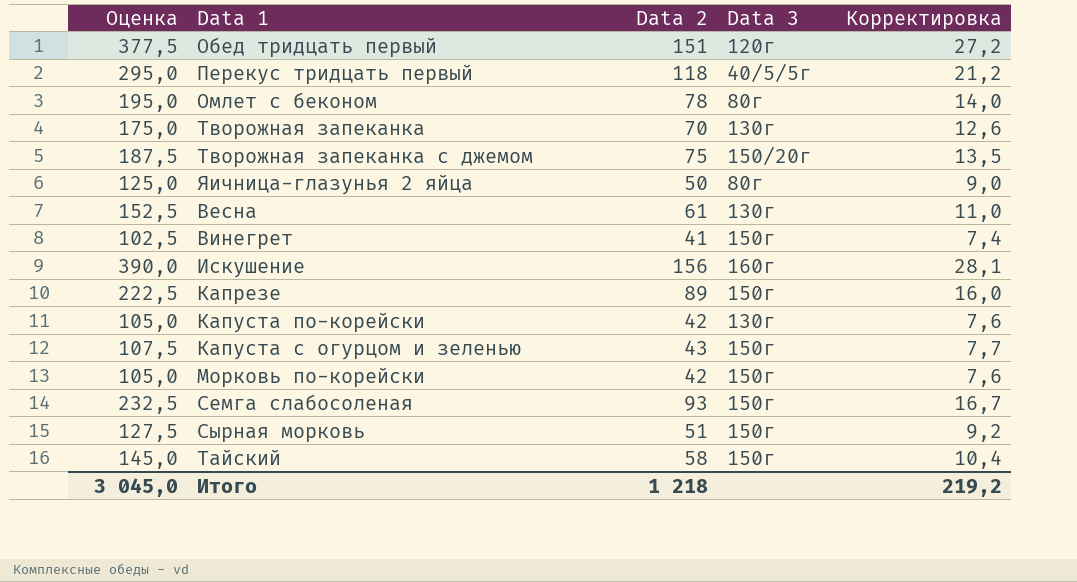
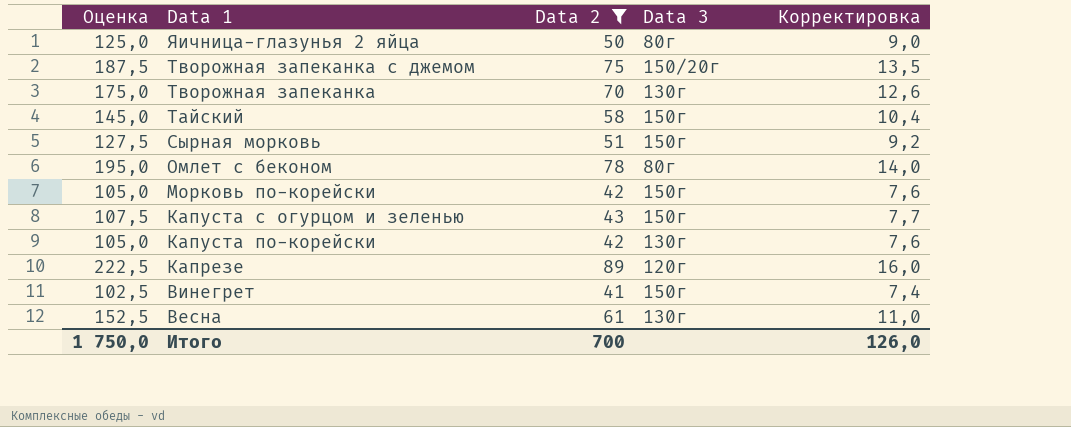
filter: none -> Data 2 <= 89
row order: none -> Data 1 descending
Капрезе | Data 3: 150г -> 120г
Итого | Оценка: 3 045,0 -> 1 750,0
Итого | Data 2: 1 218 -> 700
Итого | Корректировка: 219,2 -> 126,0

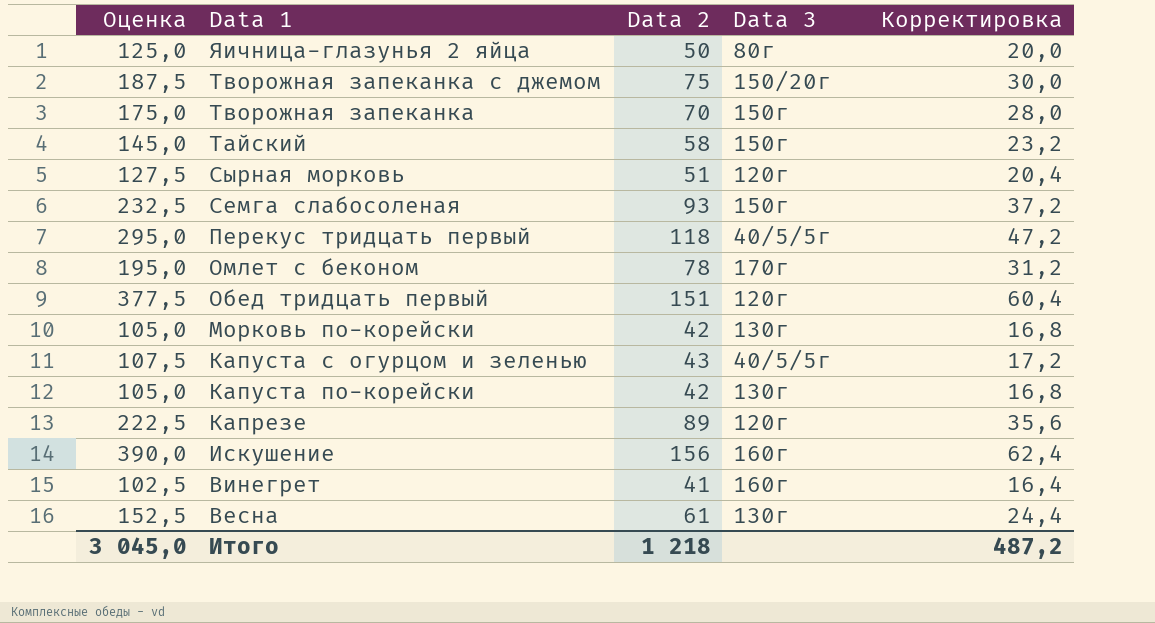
filter: Data 2 <= 89 -> none
column Корректировка | formula: [Data 2] * 0,18 -> [Data 2] * 0,4
Творожная запеканка | Data 3: 130г -> 150г
Сырная морковь | Data 3: 150г -> 120г
Омлет с беконом | Data 3: 80г -> 170г
Морковь по-корейски | Data 3: 150г -> 130г
Капуста с огурцом и зеленью | Data 3: 150г -> 40/5/5г
Винегрет | Data 3: 150г -> 160г
Итого | Оценка: 1 750,0 -> 3 045,0
Итого | Data 2: 700 -> 1 218
Итого | Корректировка: 126,0 -> 487,2

